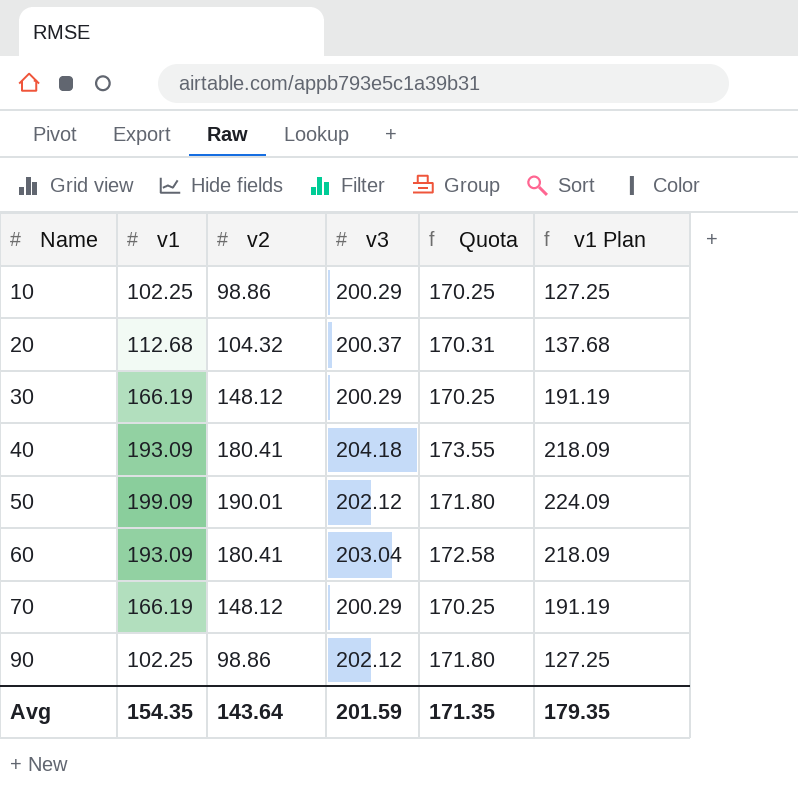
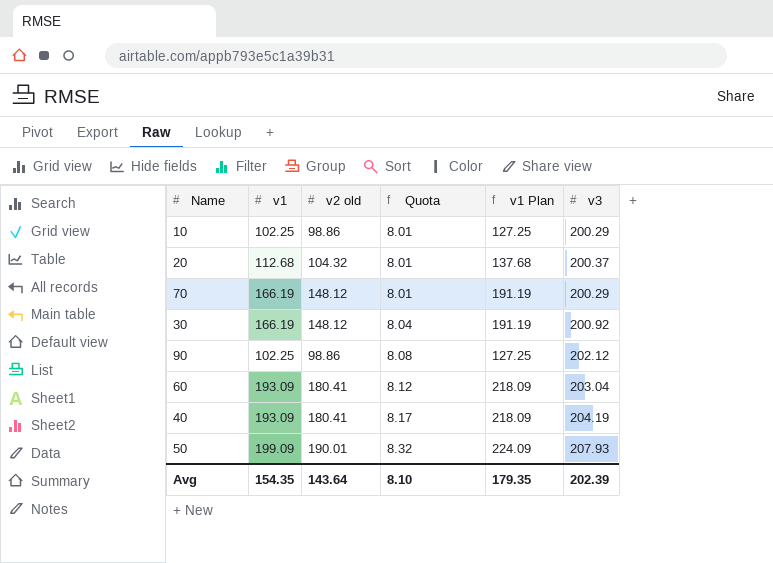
row order: Name ascending -> Quota ascending
column name: v2 -> v2 old
column Quota | formula: [v3] * 0.85 -> [v3] * 0.04
column v3 | position: 4 -> 6
30 | v3: 200.29 -> 200.92
40 | v3: 204.18 -> 204.19
50 | v3: 202.12 -> 207.93
Avg | Quota: 171.35 -> 8.10
Avg | v3: 201.59 -> 202.39

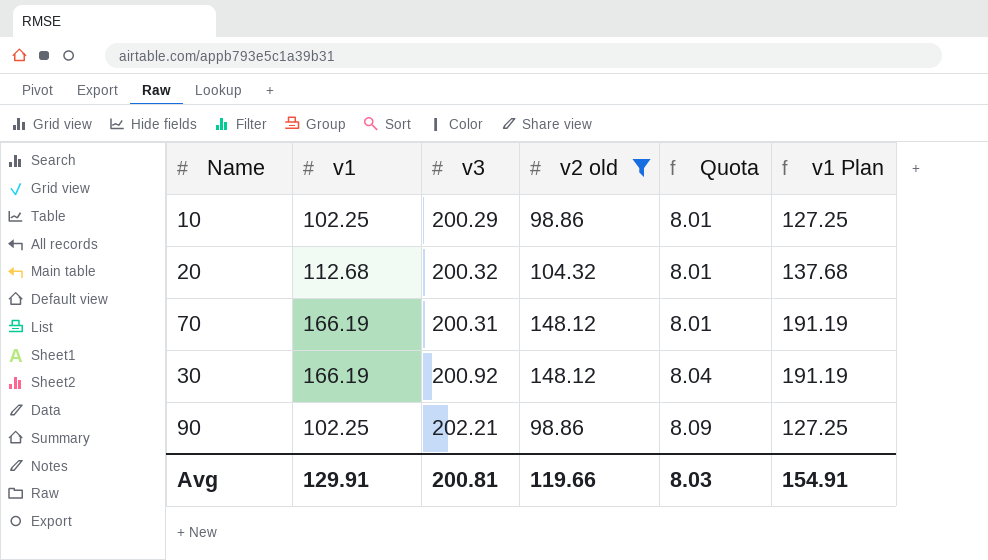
filter: none -> v2 old <= 148.12
column v3 | position: 6 -> 3
20 | v3: 200.37 -> 200.32
70 | v3: 200.29 -> 200.31
90 | v3: 202.12 -> 202.21
90 | Quota: 8.08 -> 8.09
Avg | v1: 154.35 -> 129.91
Avg | v3: 202.39 -> 200.81
Avg | v2 old: 143.64 -> 119.66
Avg | Quota: 8.10 -> 8.03
Avg | v1 Plan: 179.35 -> 154.91

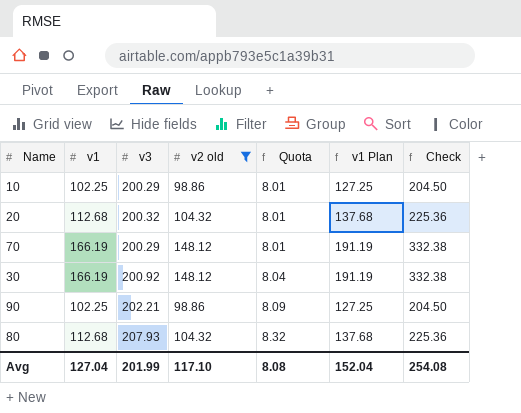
column Check | formula: none -> [v1] * 2
70 | v3: 200.31 -> 200.29
row 80: none -> 112.68 | 207.93 | 104.32 | 8.32 | 137.68 | 225.36
Avg | v1: 129.91 -> 127.04
Avg | v3: 200.81 -> 201.99
Avg | v2 old: 119.66 -> 117.10
Avg | Quota: 8.03 -> 8.08
Avg | v1 Plan: 154.91 -> 152.04

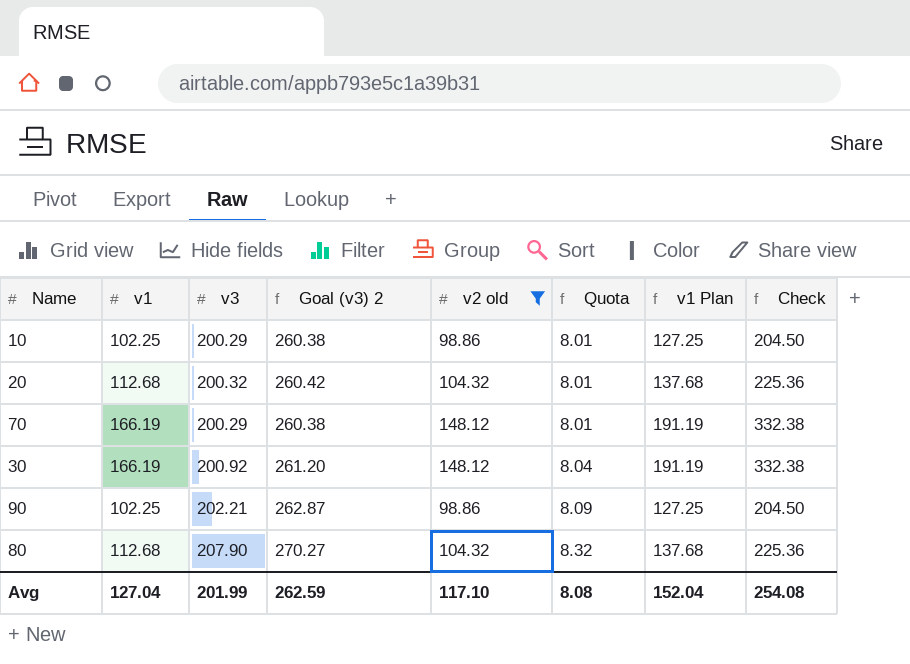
column Goal (v3) 2 | formula: none -> [v3] * 1.3
80 | v3: 207.93 -> 207.90

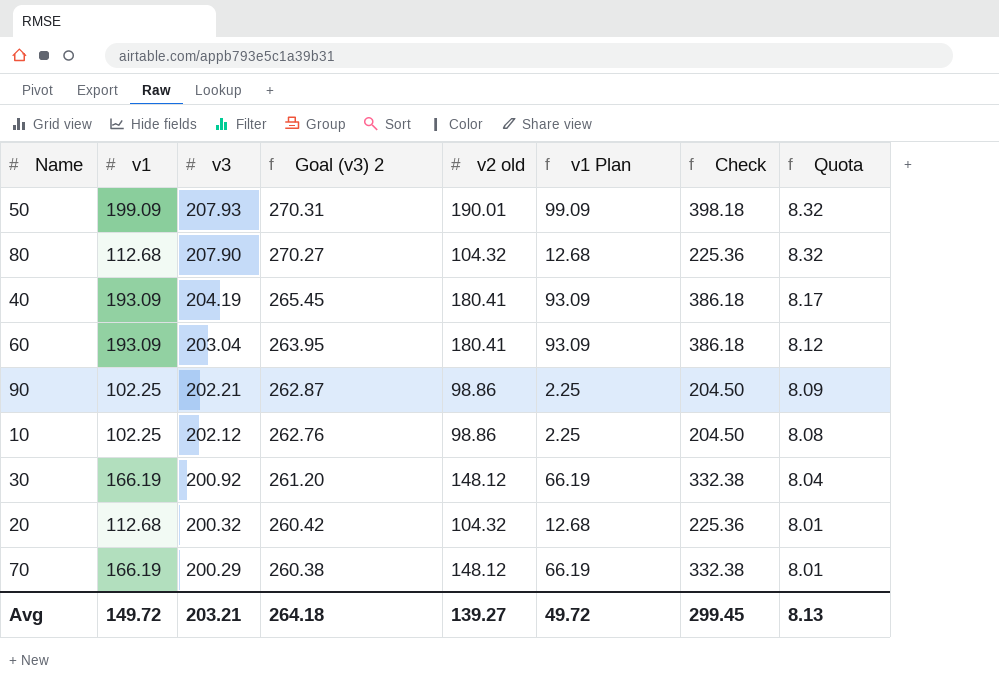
filter: v2 old <= 148.12 -> none
row order: Quota ascending -> v3 descending
column v1 Plan | formula: [v1] + 25 -> [v1] - 100
column Quota | position: 6 -> 8
10 | v3: 200.29 -> 202.12
10 | Goal (v3) 2: 260.38 -> 262.76
10 | Quota: 8.01 -> 8.08
Avg | v1: 127.04 -> 149.72
Avg | v3: 201.99 -> 203.21
Avg | Goal (v3) 2: 262.59 -> 264.18
Avg | v2 old: 117.10 -> 139.27
Avg | v1 Plan: 152.04 -> 49.72
Avg | Check: 254.08 -> 299.45
Avg | Quota: 8.08 -> 8.13

